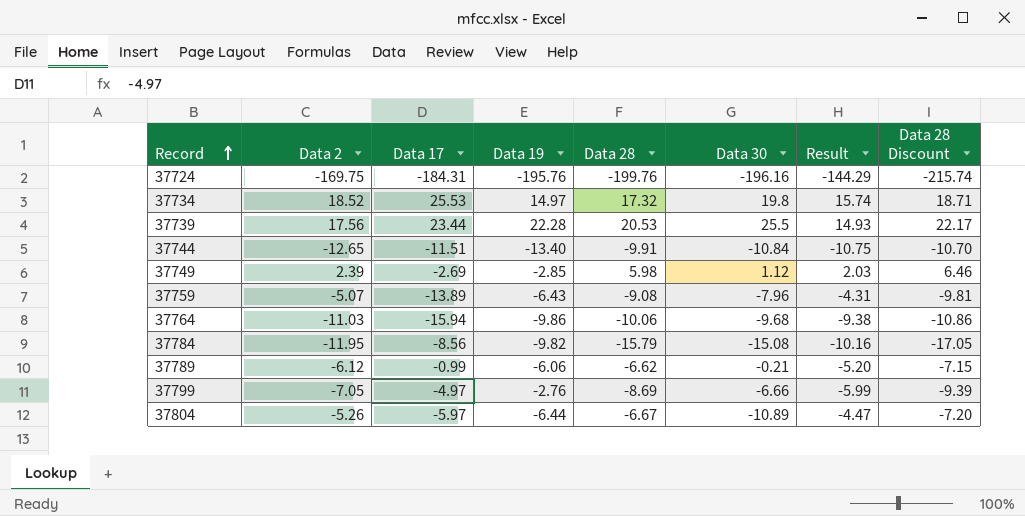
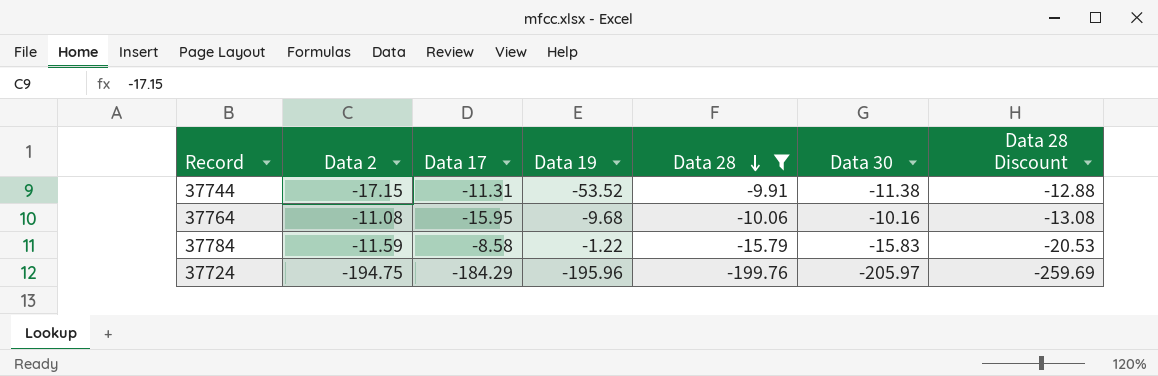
filter: none -> Data 28 <= -9.91
row order: Record ascending -> Data 28 descending
column Result | formula: [Data 2] * 0.85 -> none
column Data 28 Discount | formula: [Data 28] * 1.08 -> [Data 28] * 1.3
37744 | Data 2: -12.65 -> -17.15
37744 | Data 17: -11.51 -> -11.31
37744 | Data 19: -13.40 -> -53.52
37744 | Data 30: -10.84 -> -11.38
37764 | Data 2: -11.03 -> -11.08
37764 | Data 17: -15.94 -> -15.95
37764 | Data 19: -9.86 -> -9.68
37764 | Data 30: -9.68 -> -10.16
37784 | Data 2: -11.95 -> -11.59
37784 | Data 17: -8.56 -> -8.58
37784 | Data 19: -9.82 -> -1.22
37784 | Data 30: -15.08 -> -15.83
37724 | Data 2: -169.75 -> -194.75
37724 | Data 17: -184.31 -> -184.29
37724 | Data 19: -195.76 -> -195.96
37724 | Data 30: -196.16 -> -205.97

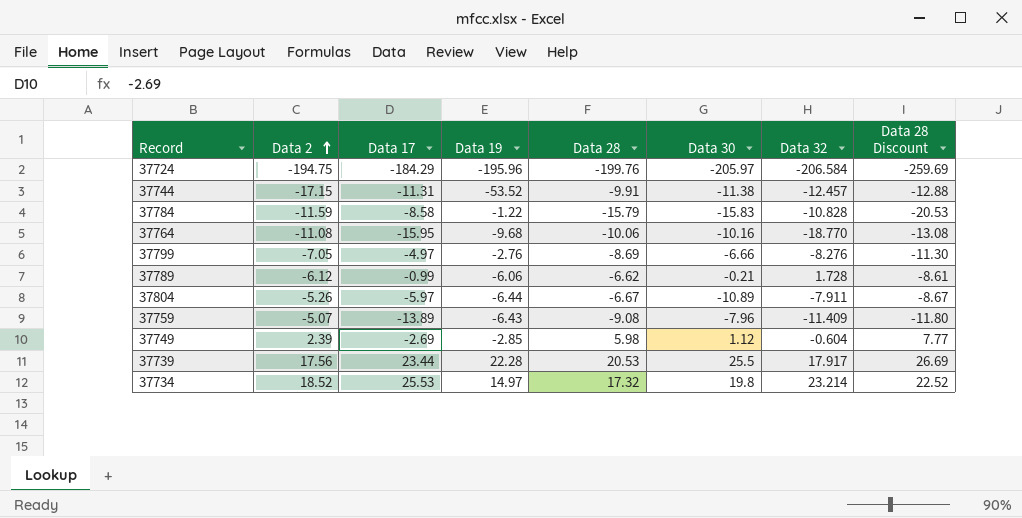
filter: Data 28 <= -9.91 -> none
row order: Data 28 descending -> Data 2 ascending
column Data 32 | position: none -> 7

